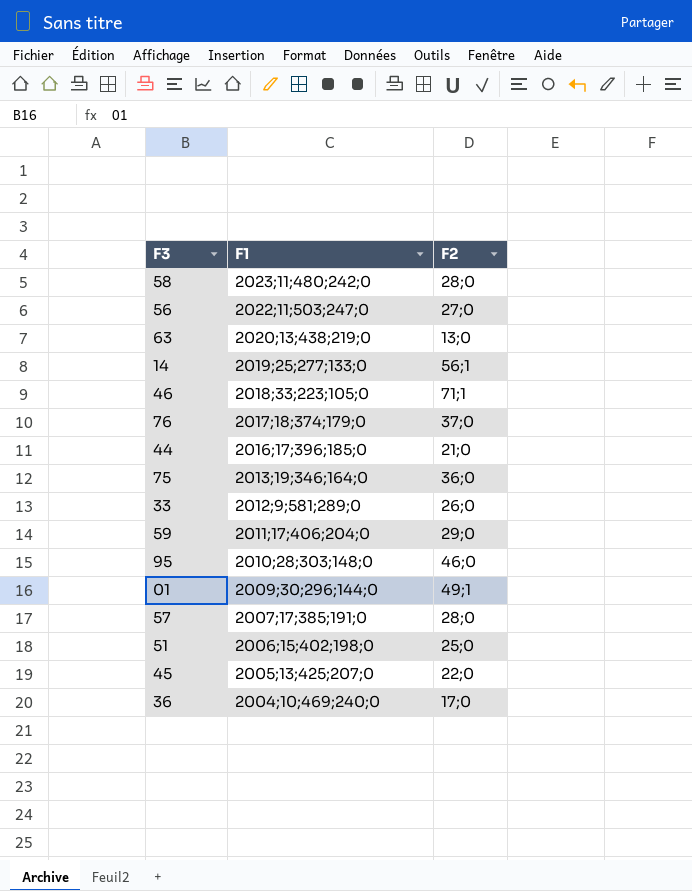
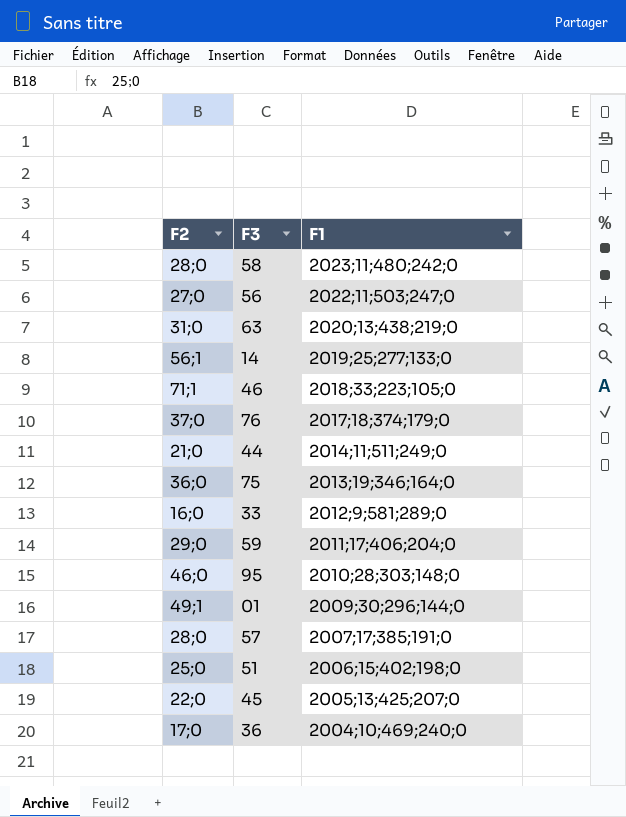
column F2 | position: 3 -> 1
63 | F2: 13;0 -> 31;0
44 | F1: 2016;17;396;185;0 -> 2014;11;511;249;0
33 | F2: 26;0 -> 16;0

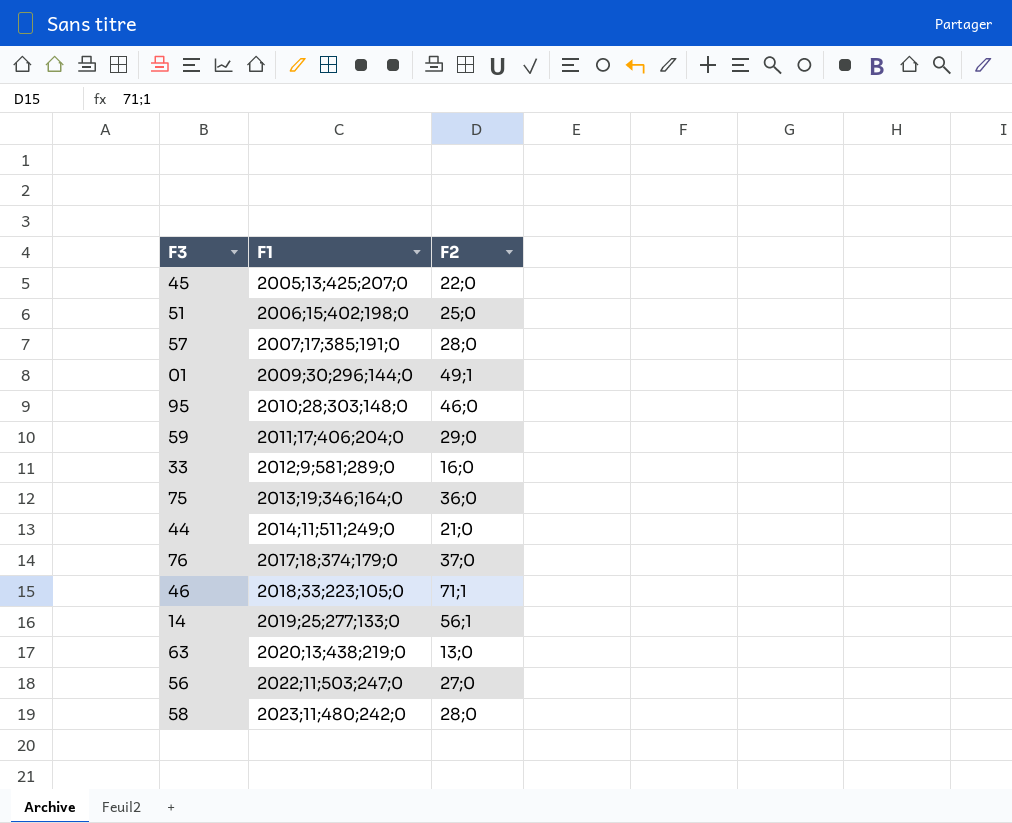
row order: F1 descending -> F1 ascending
column F2 | position: 1 -> 3
row 36: 17;0 | 2004;10;469;240;0 -> none
63 | F2: 31;0 -> 13;0

